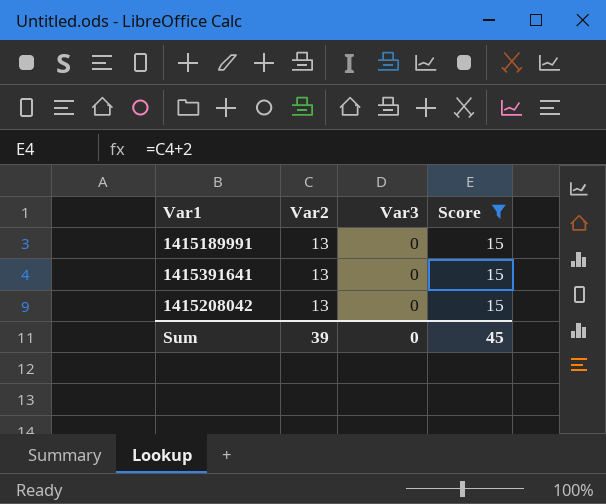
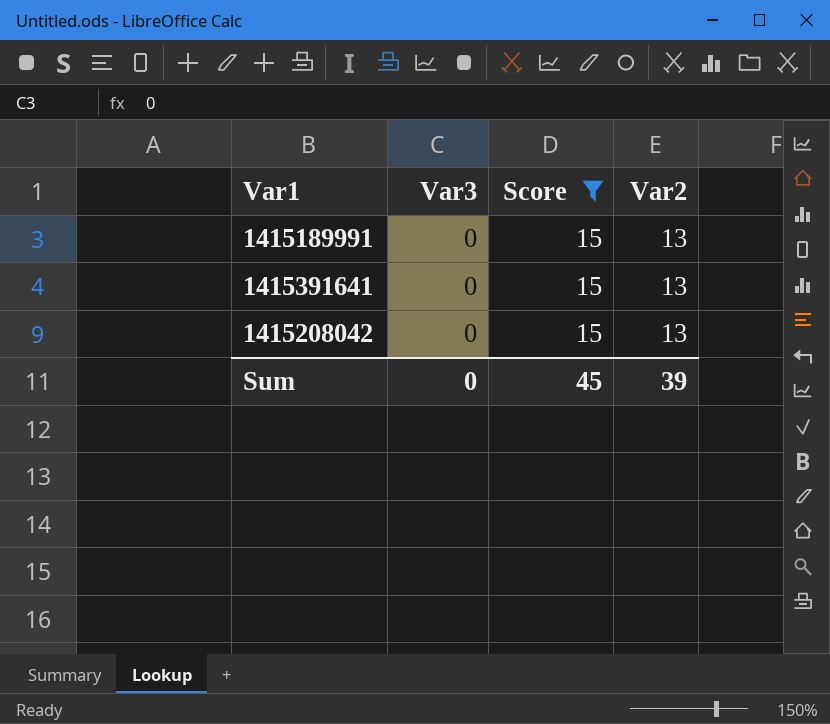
column Var2 | position: 2 -> 4

